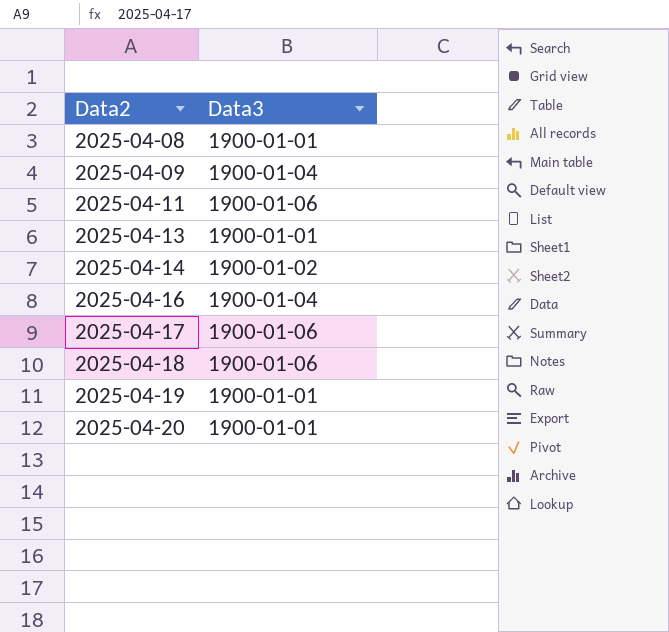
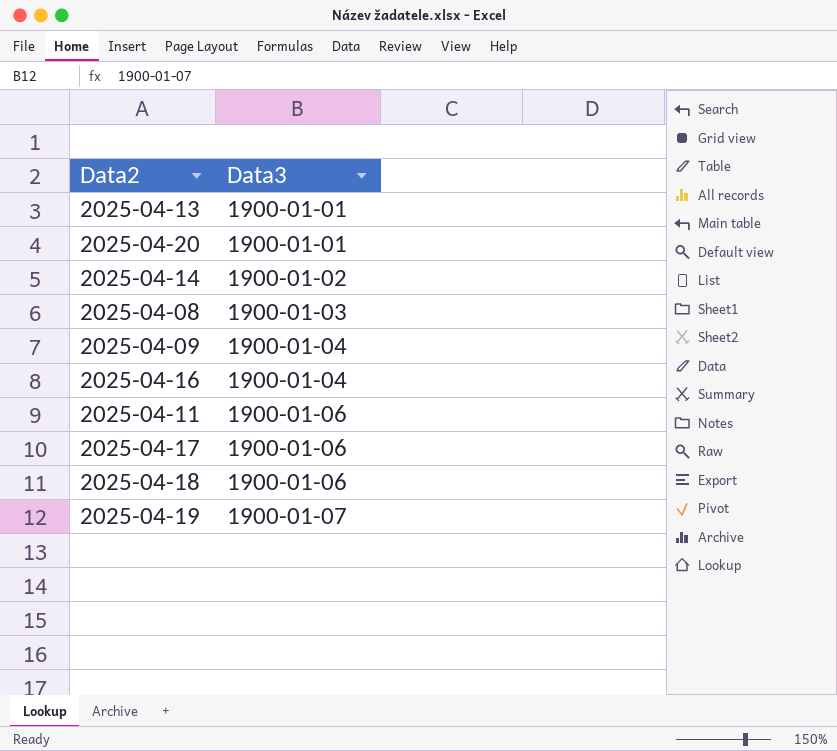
row order: Data2 ascending -> Data3 ascending
2025-04-08 | Data3: 1900-01-01 -> 1900-01-03
2025-04-19 | Data3: 1900-01-01 -> 1900-01-07

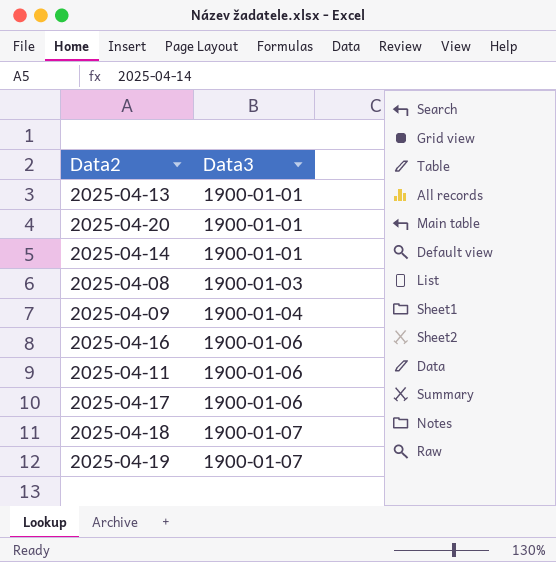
2025-04-14 | Data3: 1900-01-02 -> 1900-01-01
2025-04-16 | Data3: 1900-01-04 -> 1900-01-06
2025-04-18 | Data3: 1900-01-06 -> 1900-01-07

